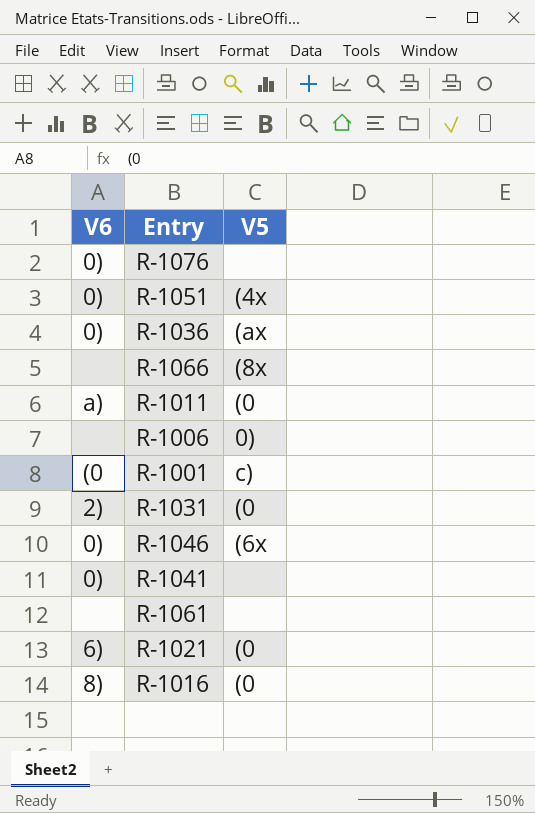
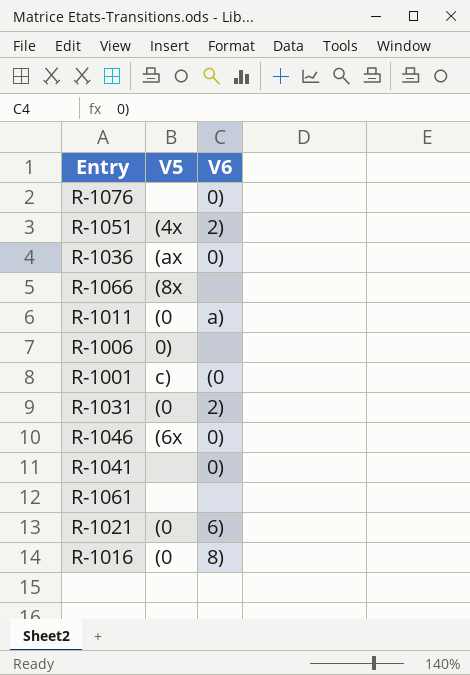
column V6 | position: 1 -> 3
R-1051 | V6: 0) -> 2)

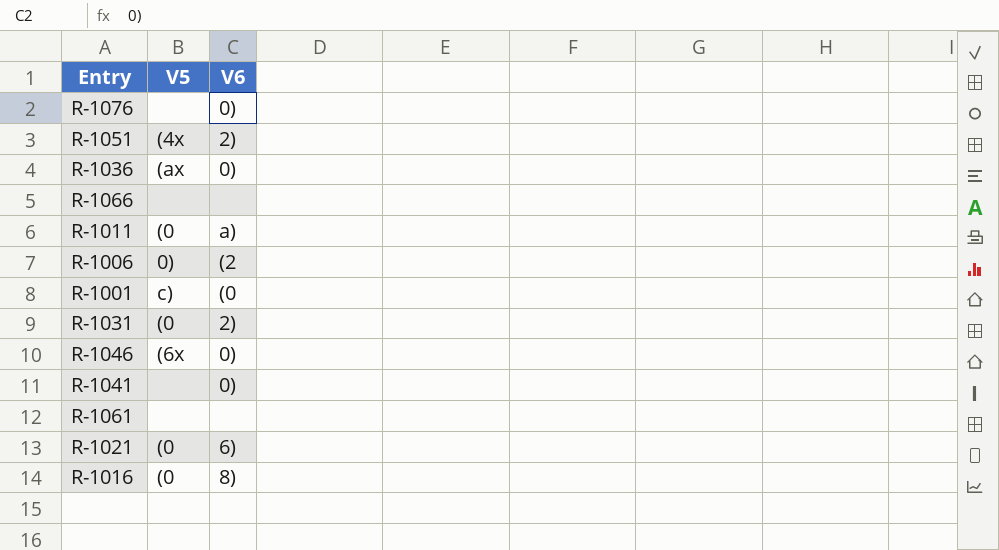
R-1066 | V5: (8x -> none
R-1006 | V6: none -> (2

